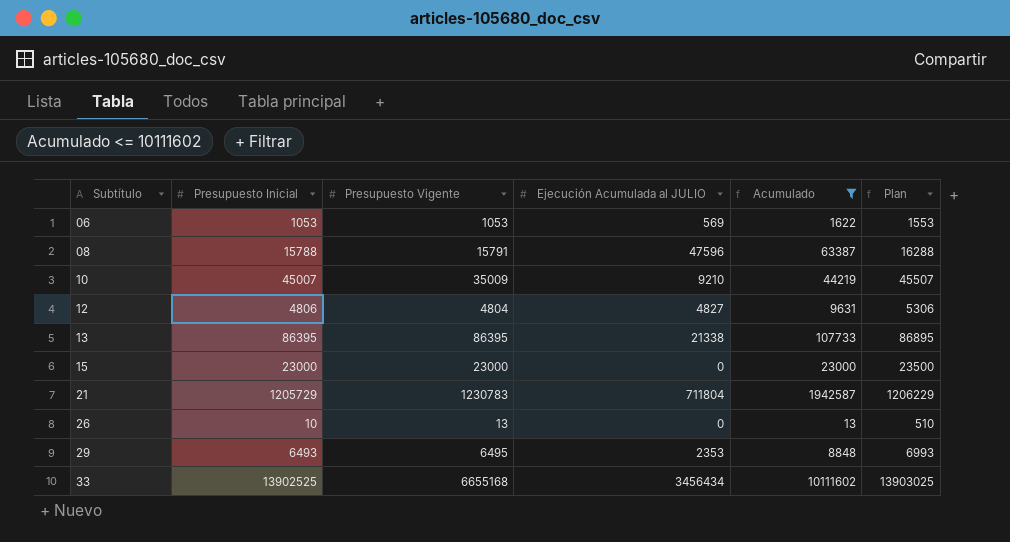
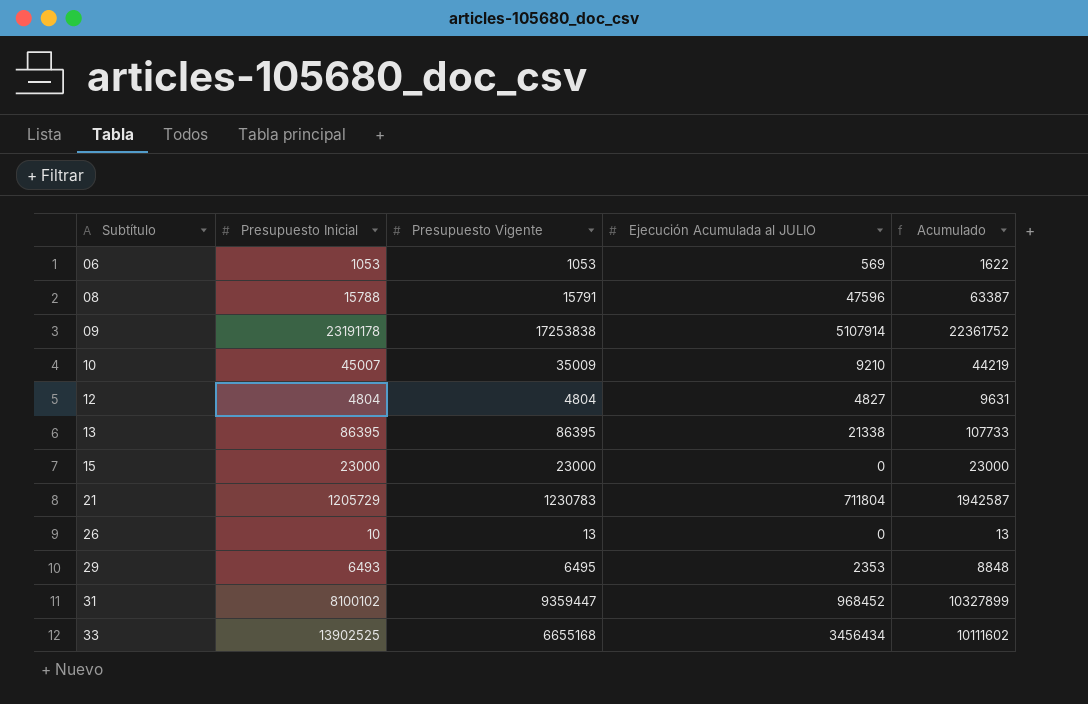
filter: Acumulado <= 10111602 -> none
column Plan | formula: [Presupuesto Inicial] + 500 -> none
12 | Presupuesto Inicial: 4806 -> 4804

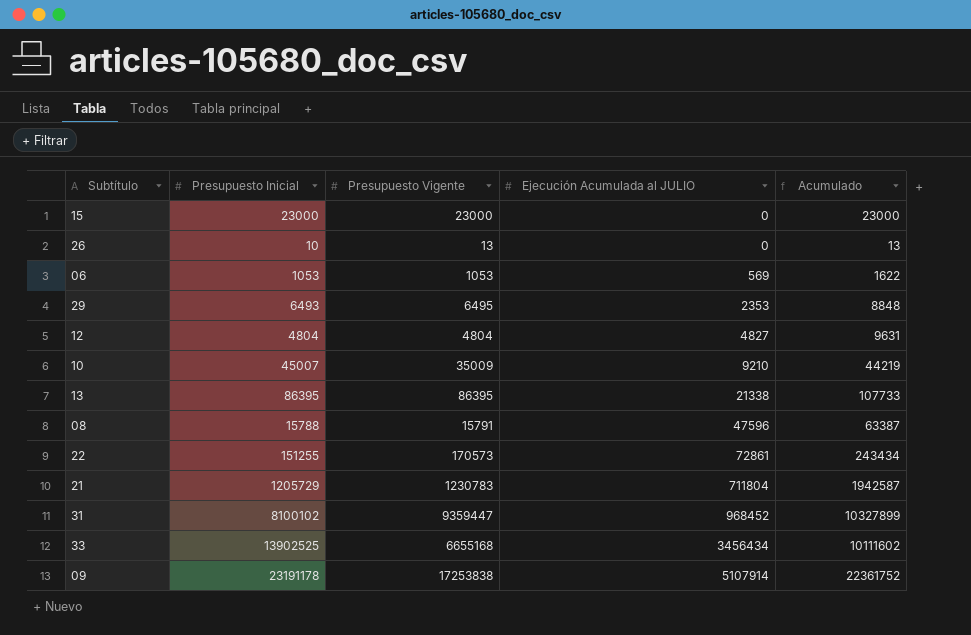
row order: Subtítulo ascending -> Ejecución Acumulada al JULIO ascending
row 22: none -> 151255 | 170573 | 72861 | 243434

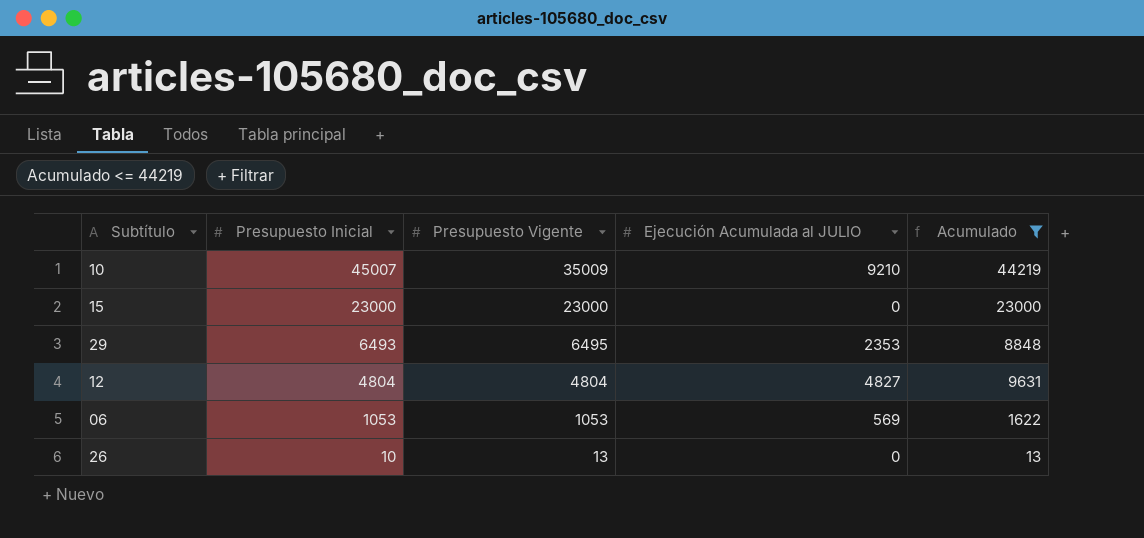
filter: none -> Acumulado <= 44219
row order: Ejecución Acumulada al JULIO ascending -> Presupuesto Inicial descending

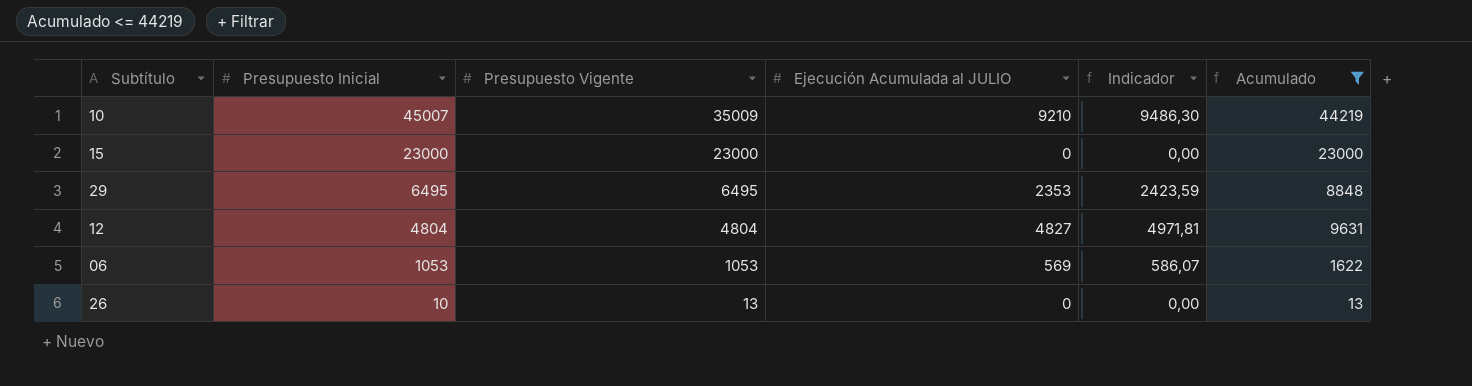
column Indicador | formula: none -> [Ejecución Acumulada al JULIO] * 1,03
29 | Presupuesto Inicial: 6493 -> 6495

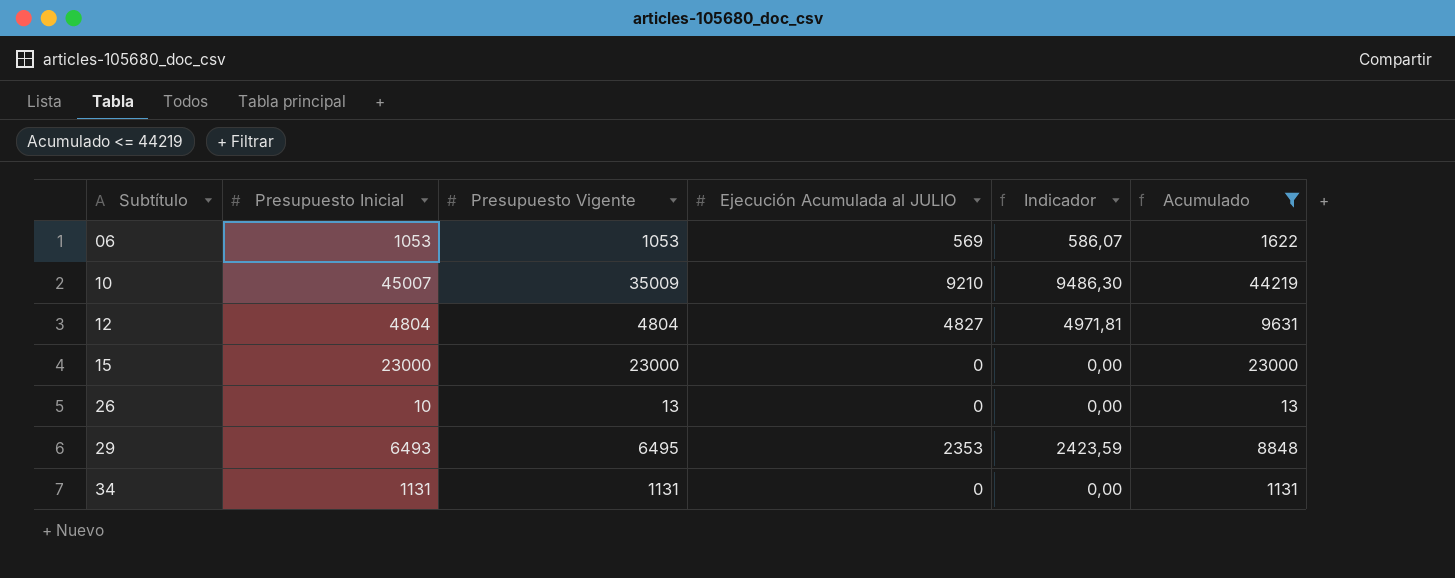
row order: Presupuesto Inicial descending -> Subtítulo ascending
29 | Presupuesto Inicial: 6495 -> 6493
row 34: none -> 1131 | 1131 | 0 | 0,00 | 1131

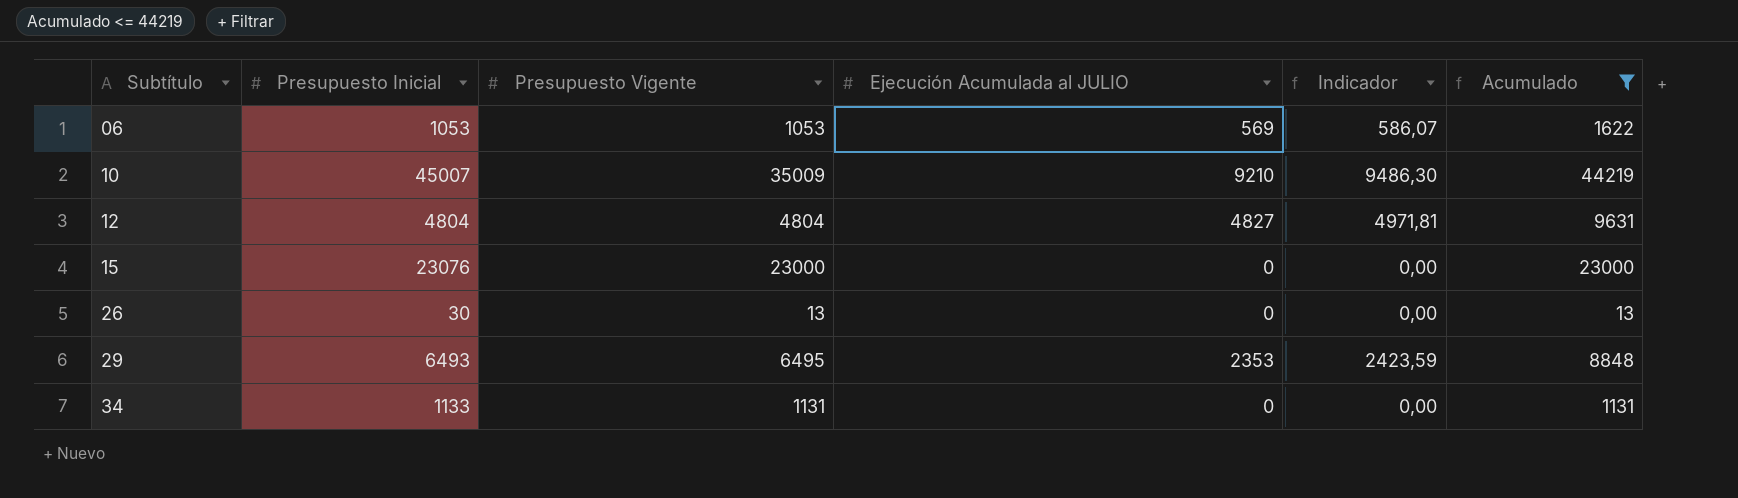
15 | Presupuesto Inicial: 23000 -> 23076
26 | Presupuesto Inicial: 10 -> 30
34 | Presupuesto Inicial: 1131 -> 1133

